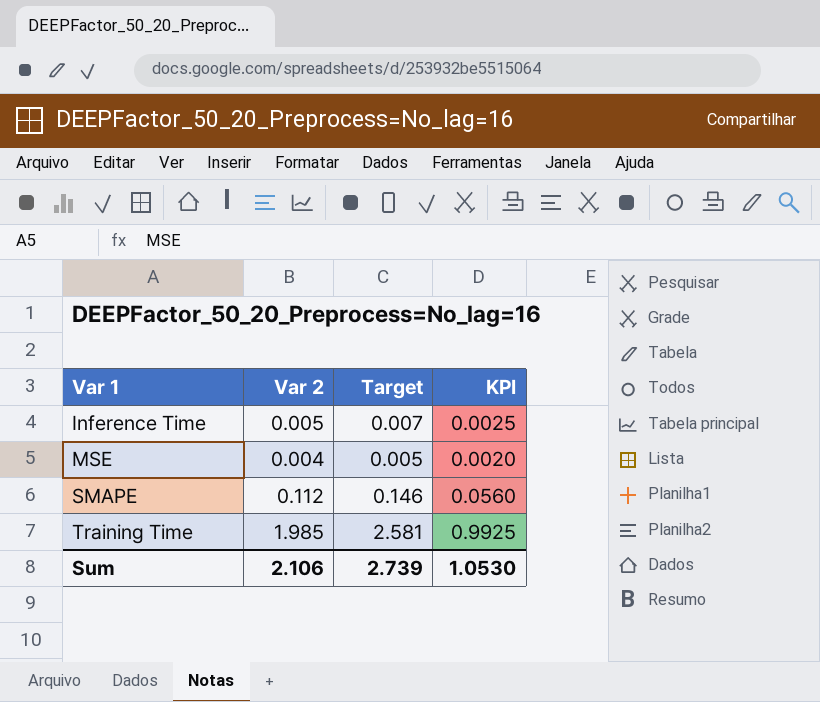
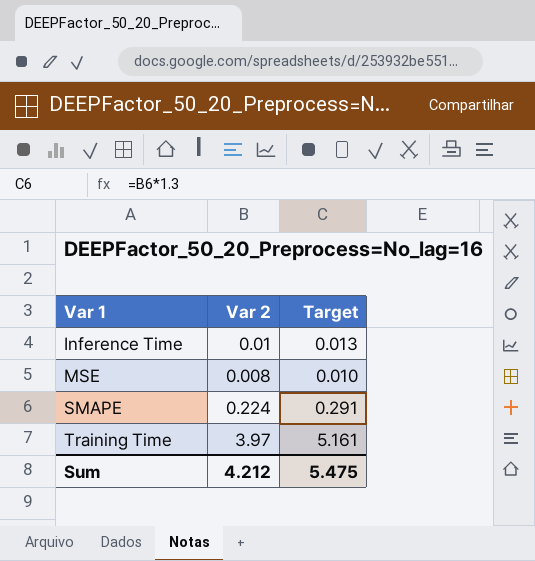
column KPI | formula: [Var 2] * 0.5 -> none
Inference Time | Var 2: 0.005 -> 0.01
Inference Time | Target: 0.007 -> 0.013
MSE | Var 2: 0.004 -> 0.008
MSE | Target: 0.005 -> 0.010
SMAPE | Var 2: 0.112 -> 0.224
SMAPE | Target: 0.146 -> 0.291
Training Time | Var 2: 1.985 -> 3.97
Training Time | Target: 2.581 -> 5.161
Sum | Var 2: 2.106 -> 4.212
Sum | Target: 2.739 -> 5.475

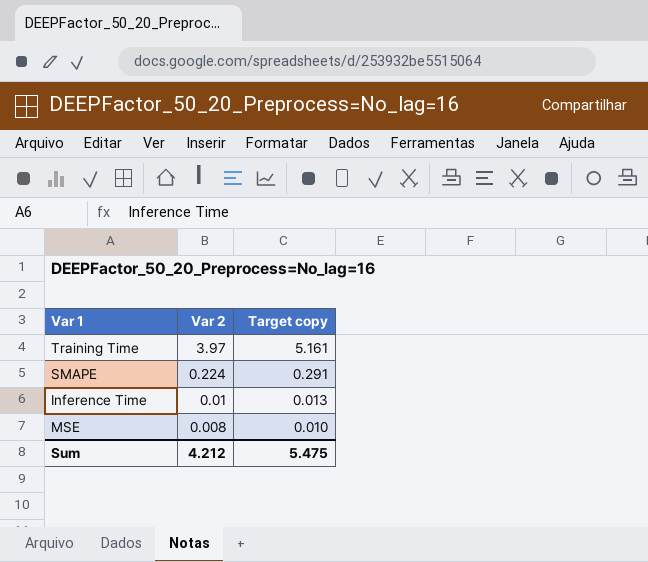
row order: Var 1 ascending -> Var 2 descending
column name: Target -> Target copy

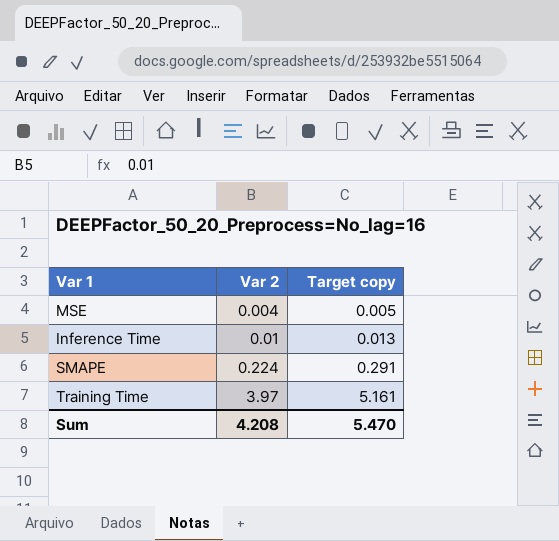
row order: Var 2 descending -> Var 2 ascending
MSE | Var 2: 0.008 -> 0.004
MSE | Target copy: 0.010 -> 0.005
Sum | Var 2: 4.212 -> 4.208
Sum | Target copy: 5.475 -> 5.470

